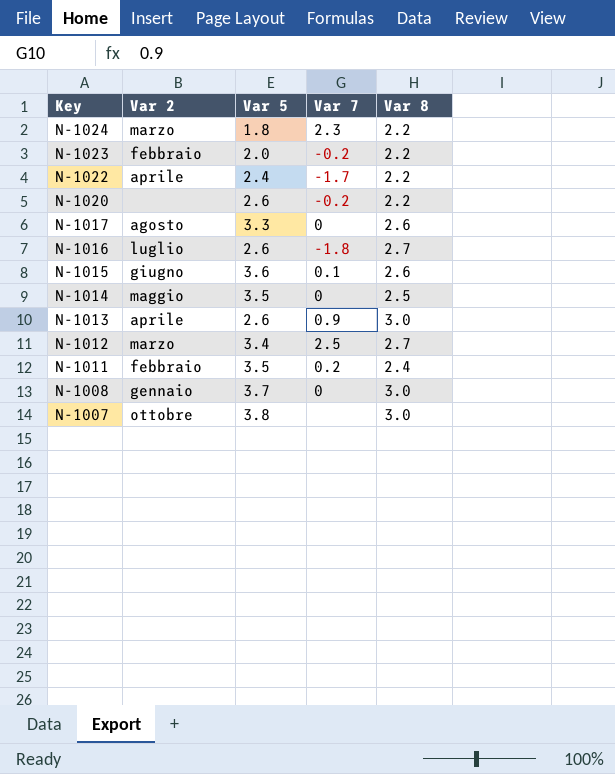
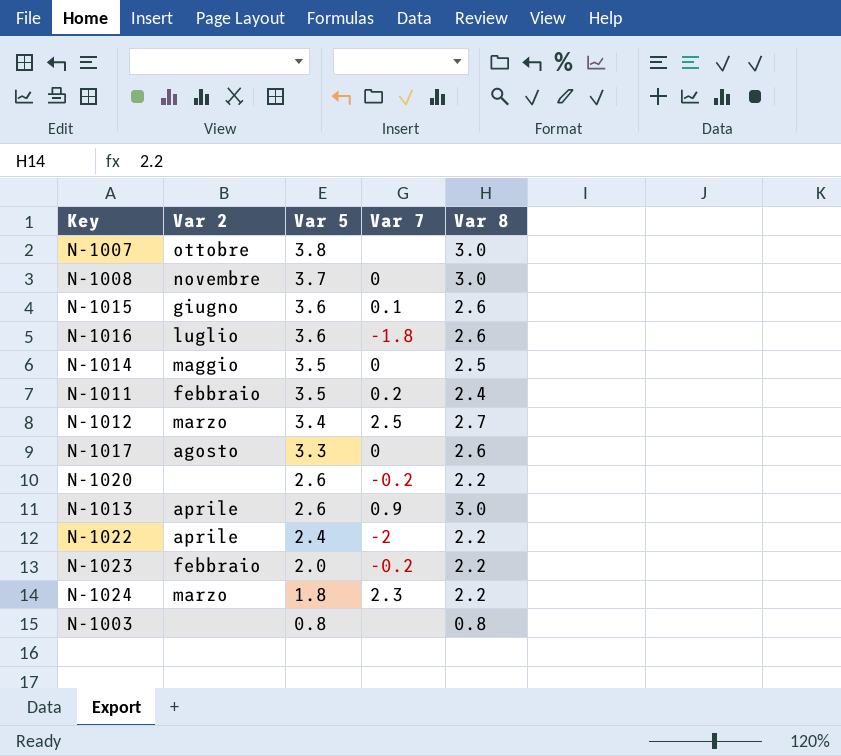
row order: Key descending -> Var 5 descending
N-1008 | Var 2: gennaio -> novembre
N-1016 | Var 5: 2.6 -> 3.6
N-1016 | Var 8: 2.7 -> 2.6
N-1022 | Var 7: -1.7 -> -2
row N-1003: none -> none | 0.8 | none | 0.8

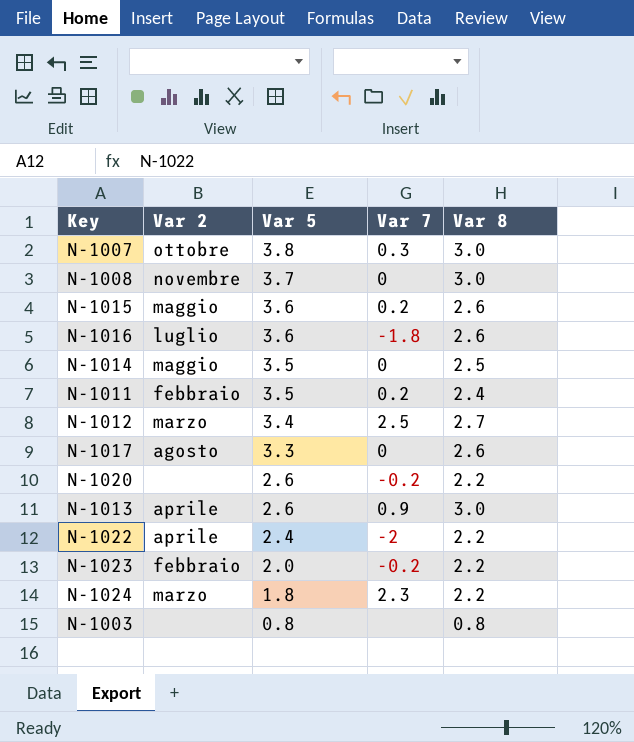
N-1007 | Var 7: none -> 0.3
N-1015 | Var 2: giugno -> maggio
N-1015 | Var 7: 0.1 -> 0.2

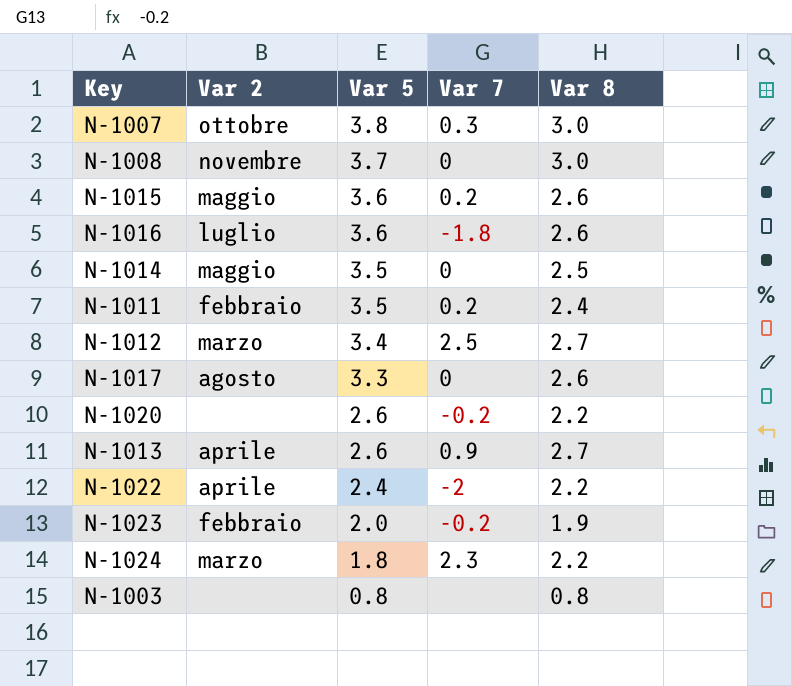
N-1013 | Var 8: 3.0 -> 2.7
N-1023 | Var 8: 2.2 -> 1.9

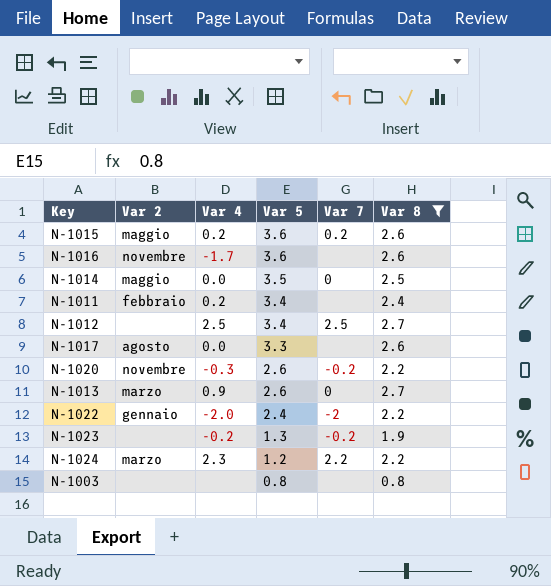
filter: none -> Var 8 != 3.0
column Var 4 | position: none -> 3
N-1016 | Var 2: luglio -> novembre
N-1016 | Var 7: -1.8 -> none
N-1011 | Var 5: 3.5 -> 3.4
N-1011 | Var 7: 0.2 -> none
N-1012 | Var 2: marzo -> none
N-1017 | Var 7: 0 -> none
N-1020 | Var 2: none -> novembre
N-1013 | Var 2: aprile -> marzo
N-1013 | Var 7: 0.9 -> 0
N-1022 | Var 2: aprile -> gennaio
N-1023 | Var 2: febbraio -> none
N-1023 | Var 5: 2.0 -> 1.3
N-1024 | Var 5: 1.8 -> 1.2
N-1024 | Var 7: 2.3 -> 2.2

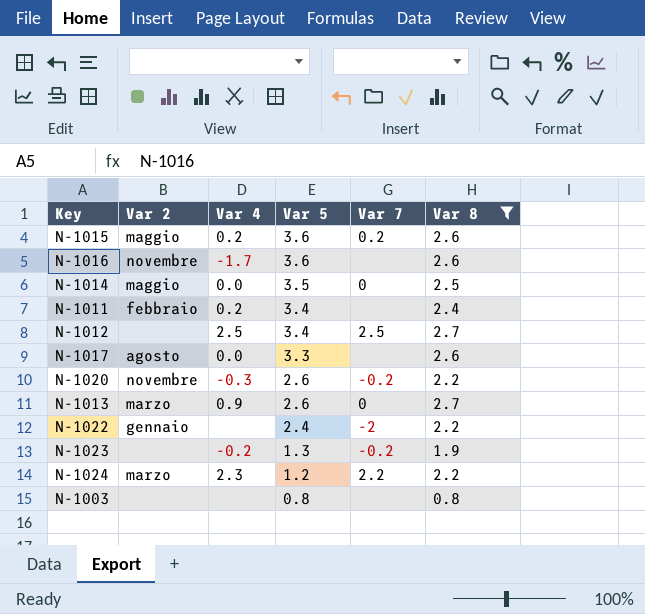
N-1022 | Var 4: -2.0 -> none

